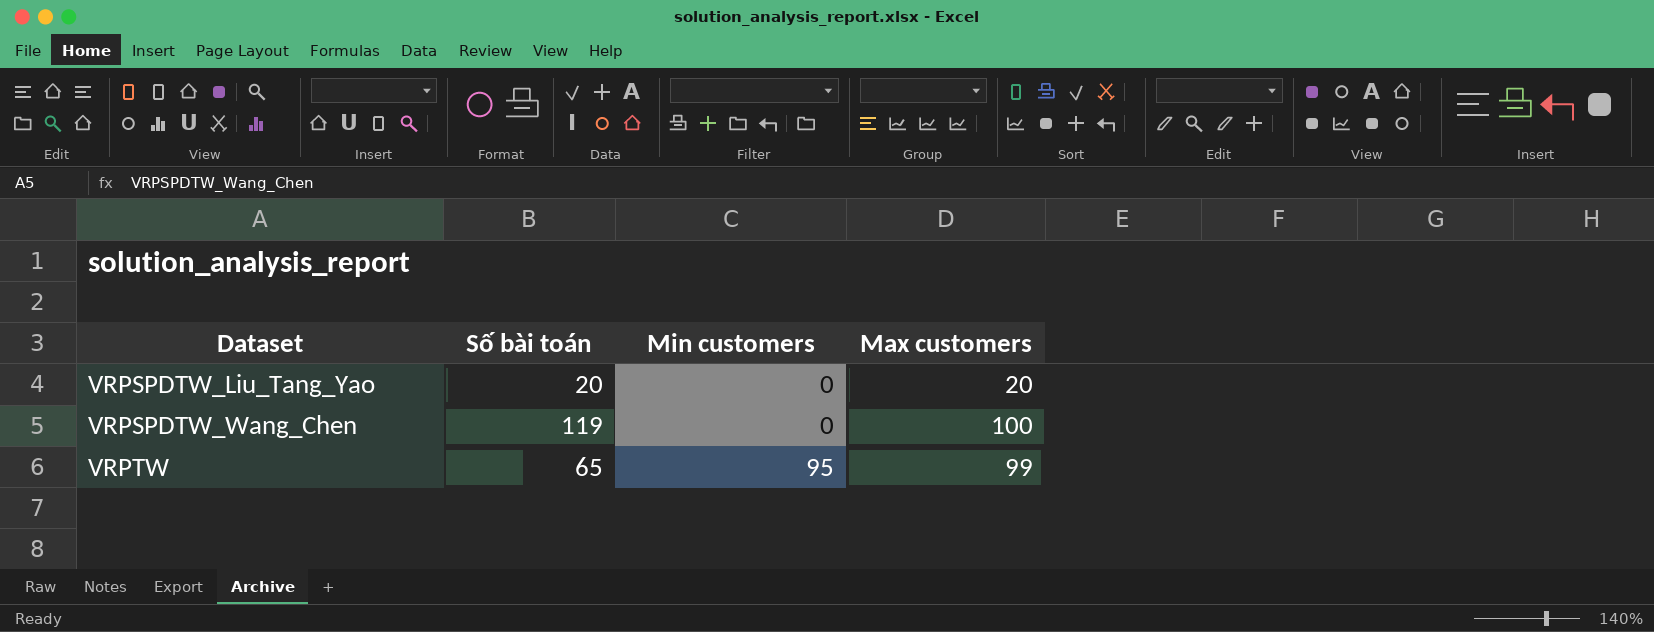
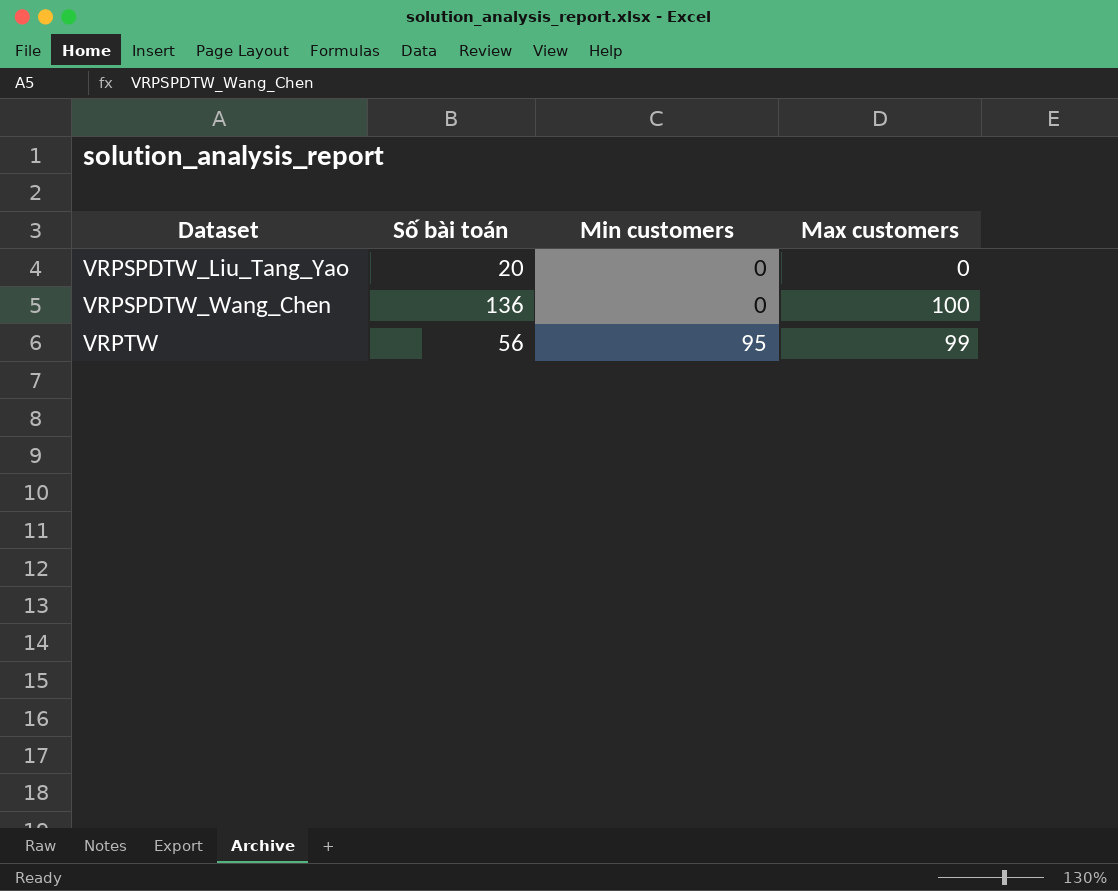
VRPSPDTW_Liu_Tang_Yao | Max customers: 20 -> 0
VRPSPDTW_Wang_Chen | Số bài toán: 119 -> 136
VRPTW | Số bài toán: 65 -> 56

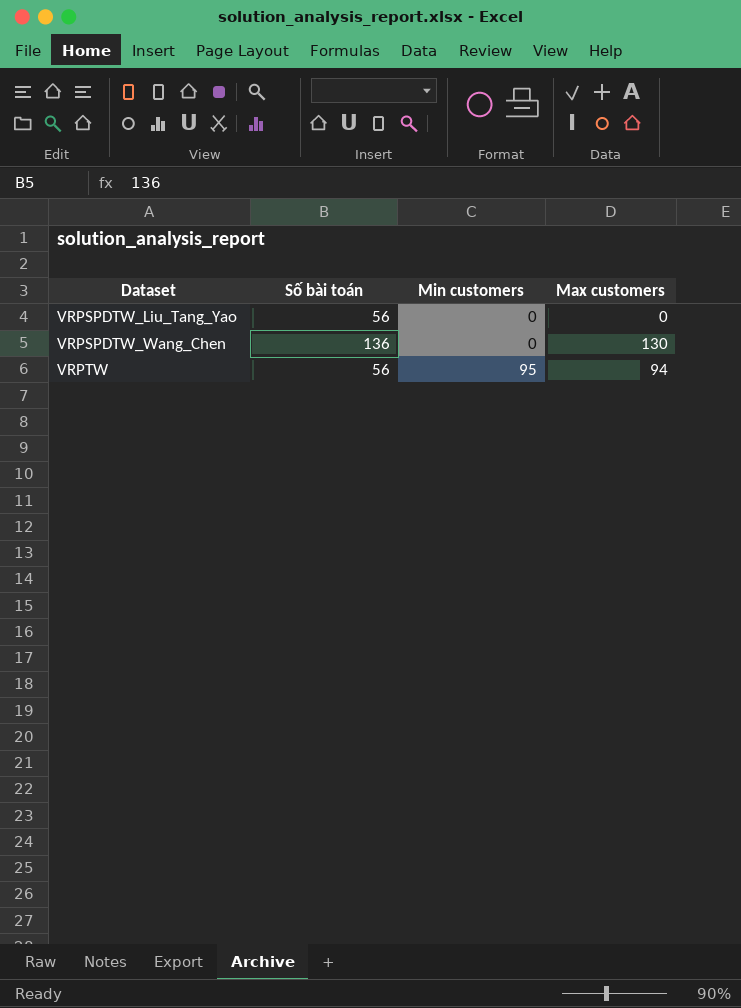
VRPSPDTW_Liu_Tang_Yao | Số bài toán: 20 -> 56
VRPSPDTW_Wang_Chen | Max customers: 100 -> 130
VRPTW | Max customers: 99 -> 94

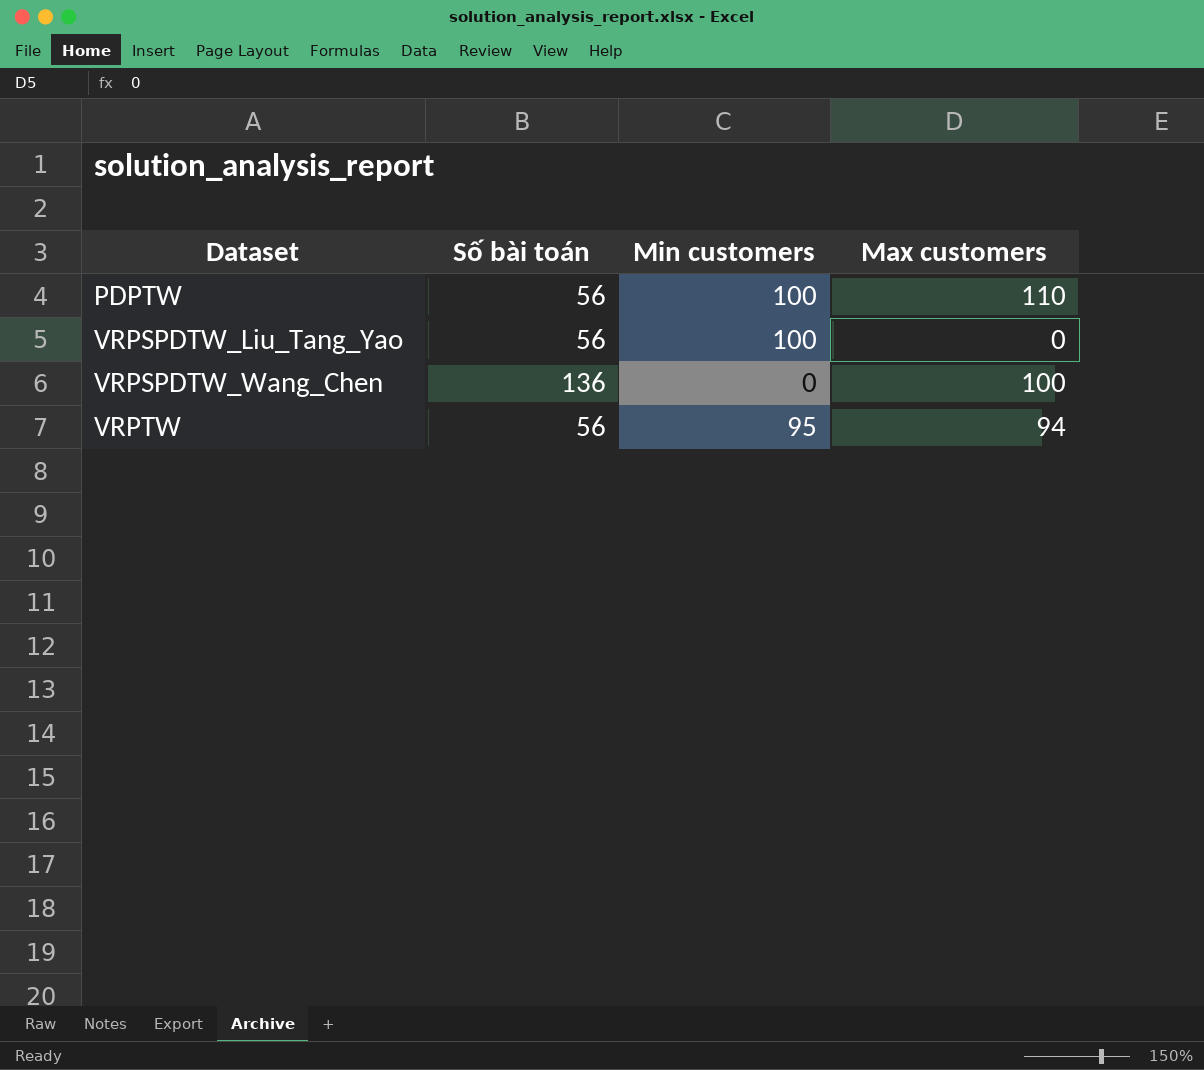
row PDPTW: none -> 56 | 100 | 110
VRPSPDTW_Liu_Tang_Yao | Min customers: 0 -> 100
VRPSPDTW_Wang_Chen | Max customers: 130 -> 100

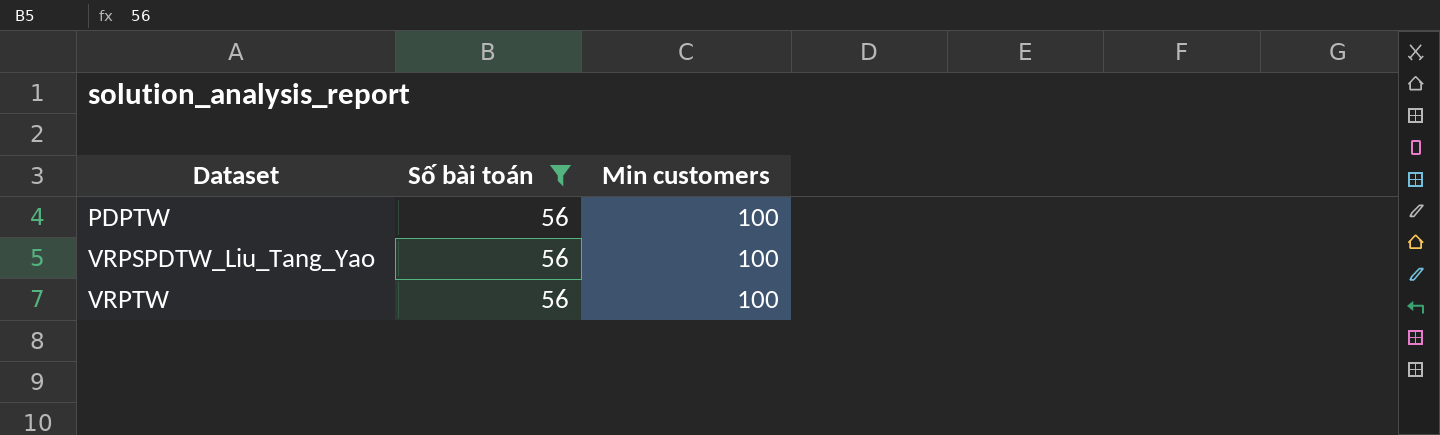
filter: none -> Số bài toán = 56
column Max customers | position: 4 -> none
VRPTW | Min customers: 95 -> 100

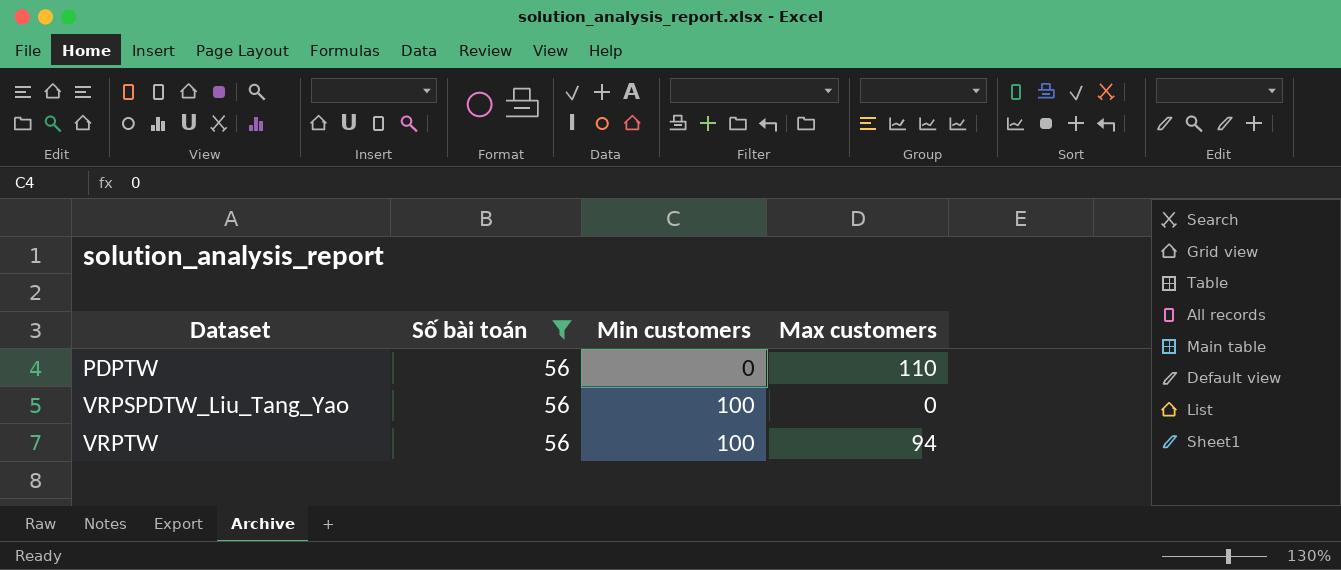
column Max customers | position: none -> 4
PDPTW | Min customers: 100 -> 0

